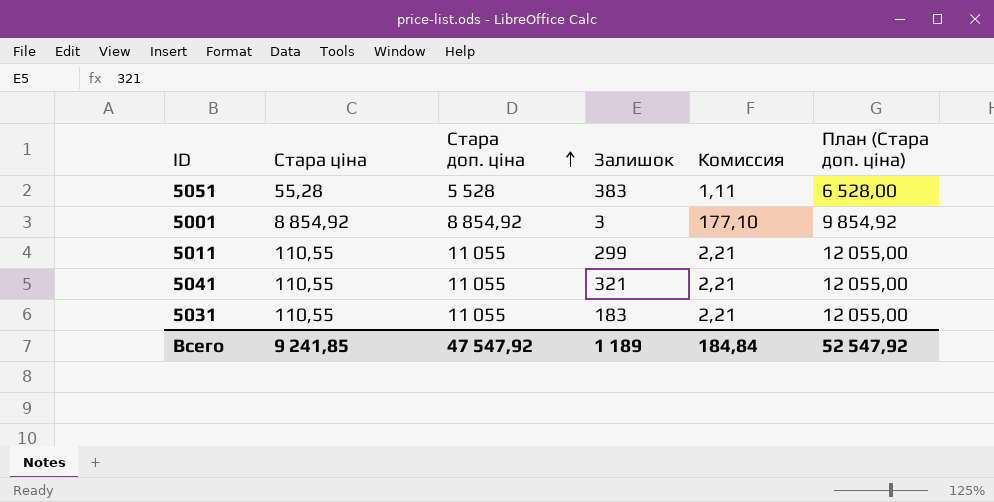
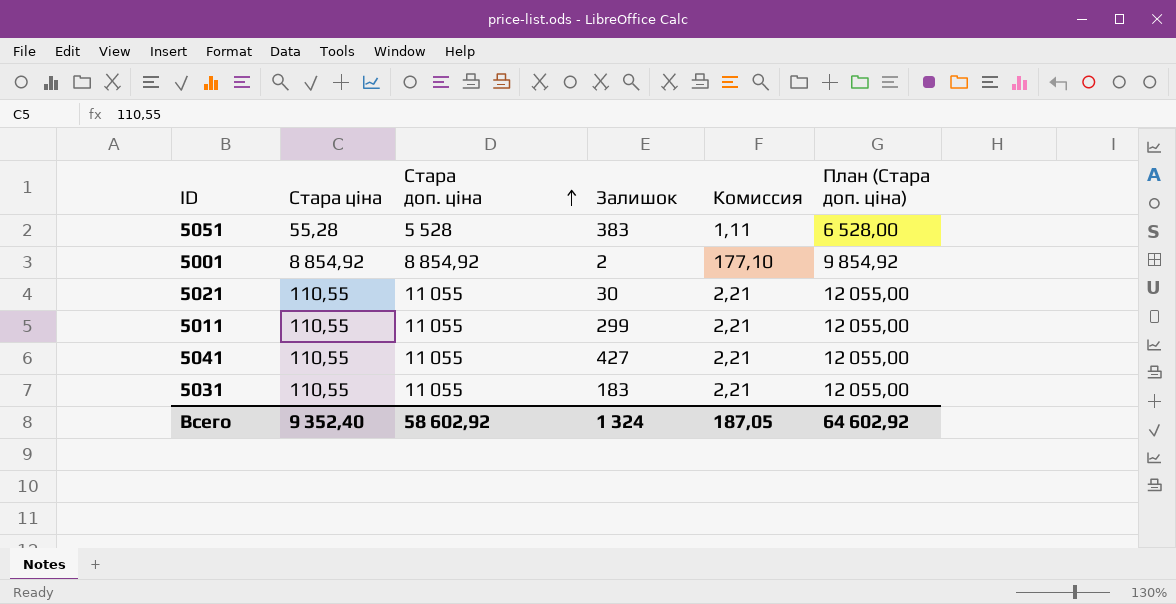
5001 | Залишок: 3 -> 2
row 5021: none -> 110,55 | 11 055 | 30 | 2,21 | 12 055,00
5041 | Залишок: 321 -> 427
Всего | Стара ціна: 9 241,85 -> 9 352,40
Всего | Стара доп. ціна: 47 547,92 -> 58 602,92
Всего | Залишок: 1 189 -> 1 324
Всего | Комиссия: 184,84 -> 187,05
Всего | План (Стара доп. ціна): 52 547,92 -> 64 602,92

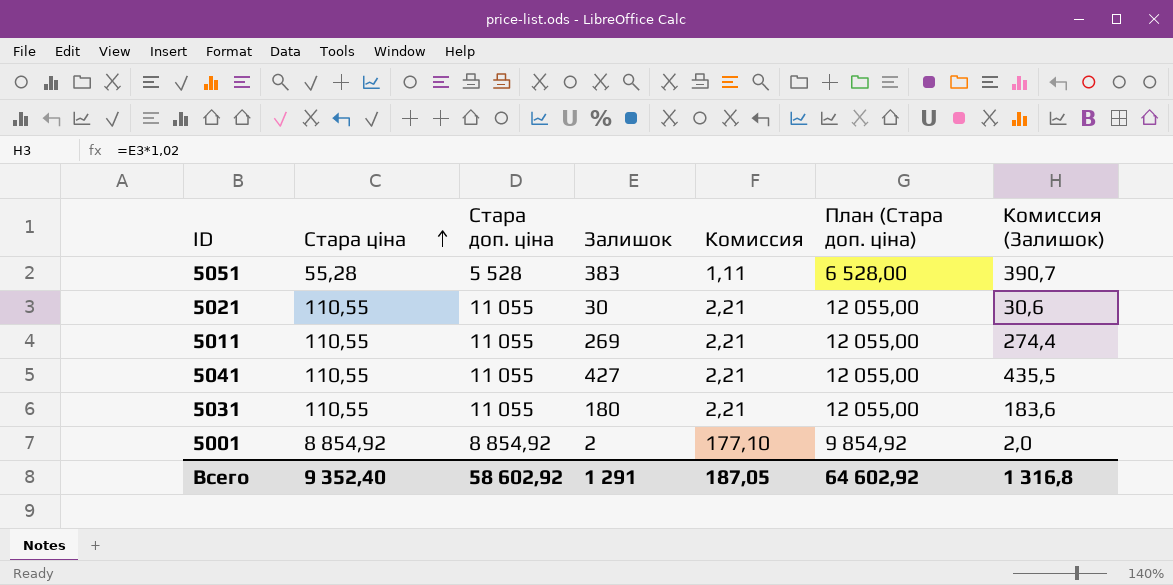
row order: Стара доп. ціна ascending -> Стара ціна ascending
column Комиссия (Залишок) | formula: none -> [Залишок] * 1,02
5011 | Залишок: 299 -> 269
5031 | Залишок: 183 -> 180
Всего | Залишок: 1 324 -> 1 291

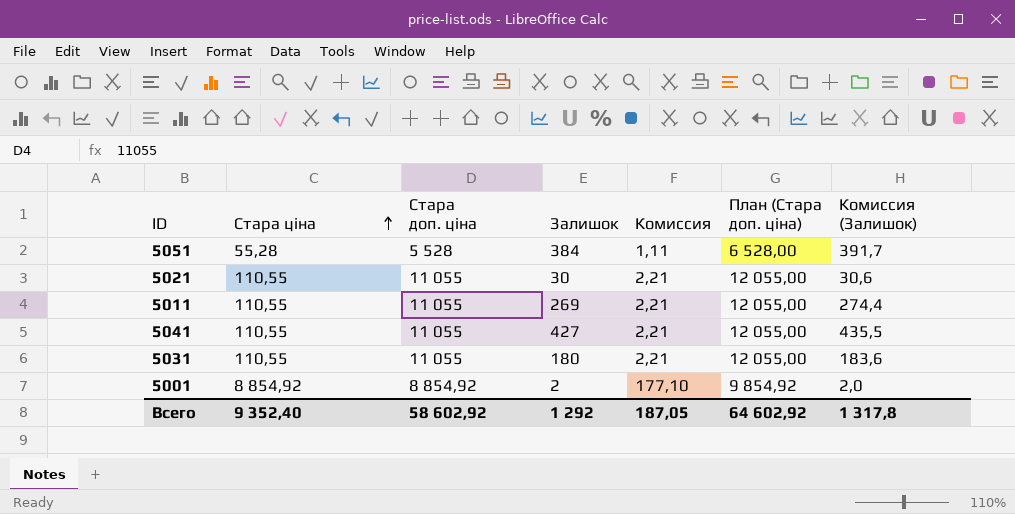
5051 | Залишок: 383 -> 384
5051 | Комиссия (Залишок): 390,7 -> 391,7
Всего | Залишок: 1 291 -> 1 292
Всего | Комиссия (Залишок): 1 316,8 -> 1 317,8

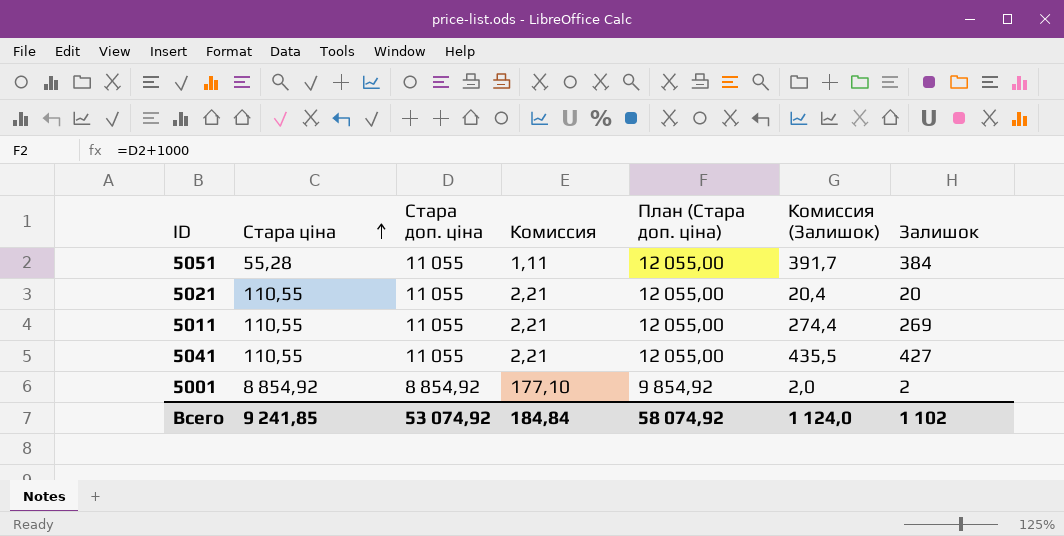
column Залишок | position: 4 -> 7
row 5031: 110,55 | 11 055 | 180 | 2,21 | 12 055,00 | 183,6 -> none
5051 | Стара доп. ціна: 5 528 -> 11 055
5051 | План (Стара доп. ціна): 6 528,00 -> 12 055,00
5021 | Комиссия (Залишок): 30,6 -> 20,4
5021 | Залишок: 30 -> 20
Всего | Стара ціна: 9 352,40 -> 9 241,85
Всего | Стара доп. ціна: 58 602,92 -> 53 074,92
Всего | Комиссия: 187,05 -> 184,84
Всего | План (Стара доп. ціна): 64 602,92 -> 58 074,92
Всего | Комиссия (Залишок): 1 317,8 -> 1 124,0
Всего | Залишок: 1 292 -> 1 102

